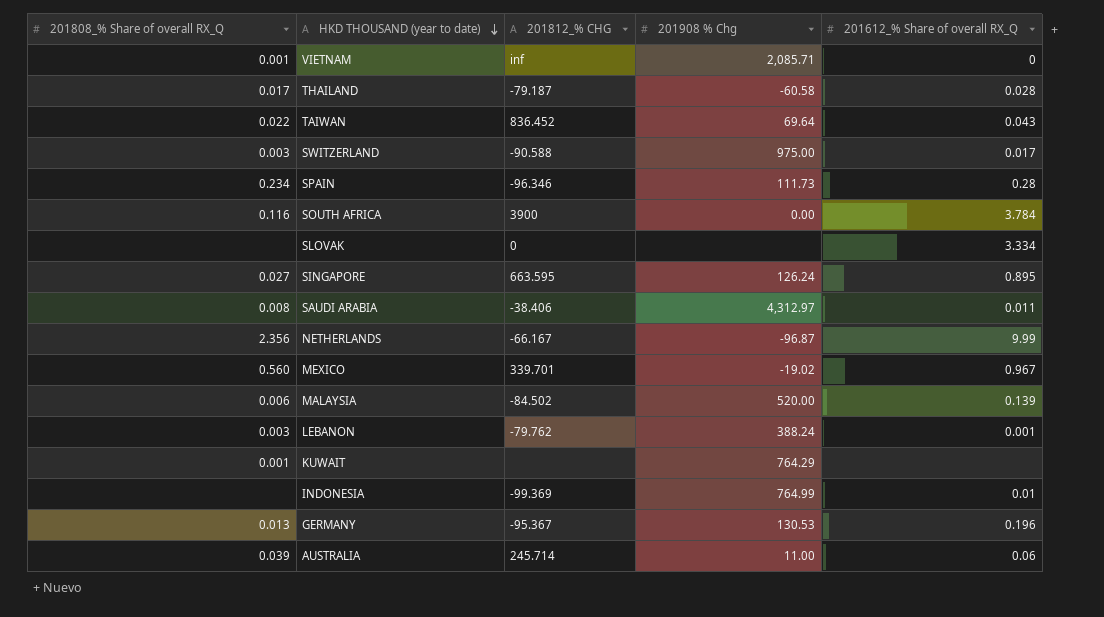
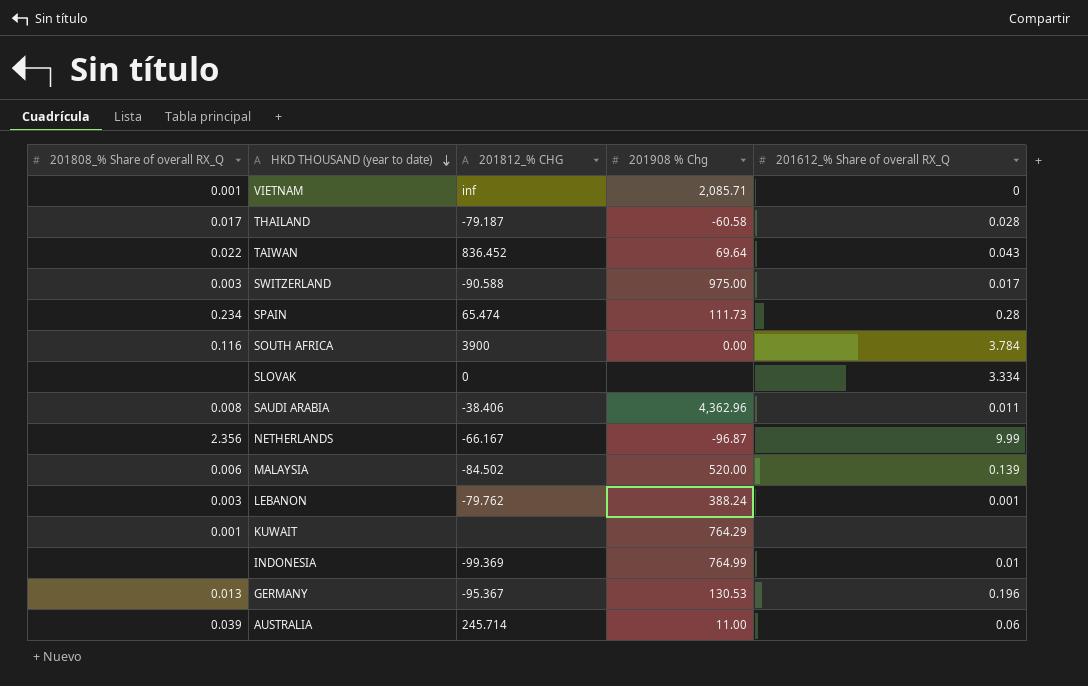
row SINGAPORE: 0.027 | 663.595 | 126.24 | 0.895 -> none
row MEXICO: 0.560 | 339.701 | -19.02 | 0.967 -> none
SPAIN | 201812_% CHG: -96.346 -> 65.474
SAUDI ARABIA | 201908 % Chg: 4,312.97 -> 4,362.96

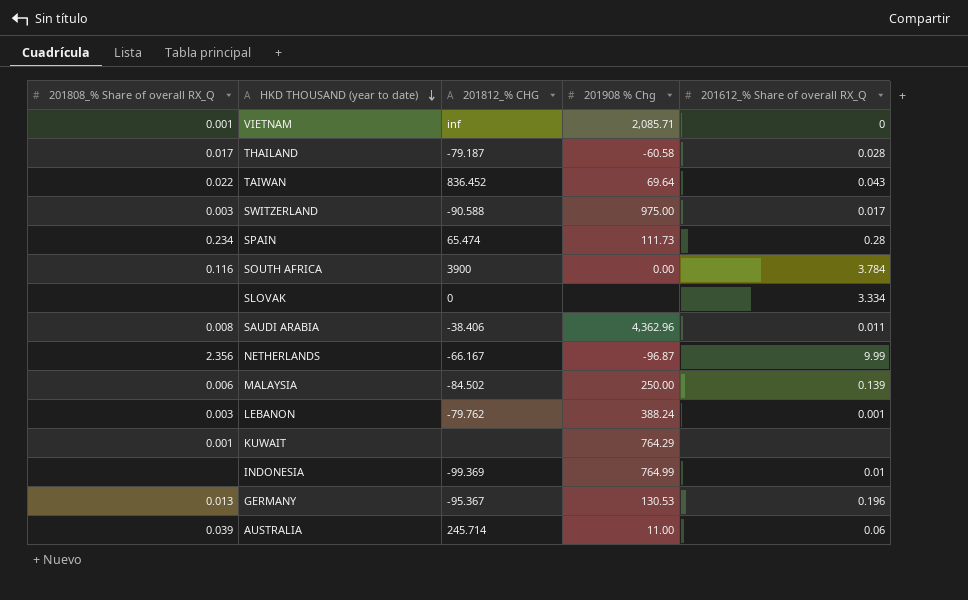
MALAYSIA | 201908 % Chg: 520.00 -> 250.00

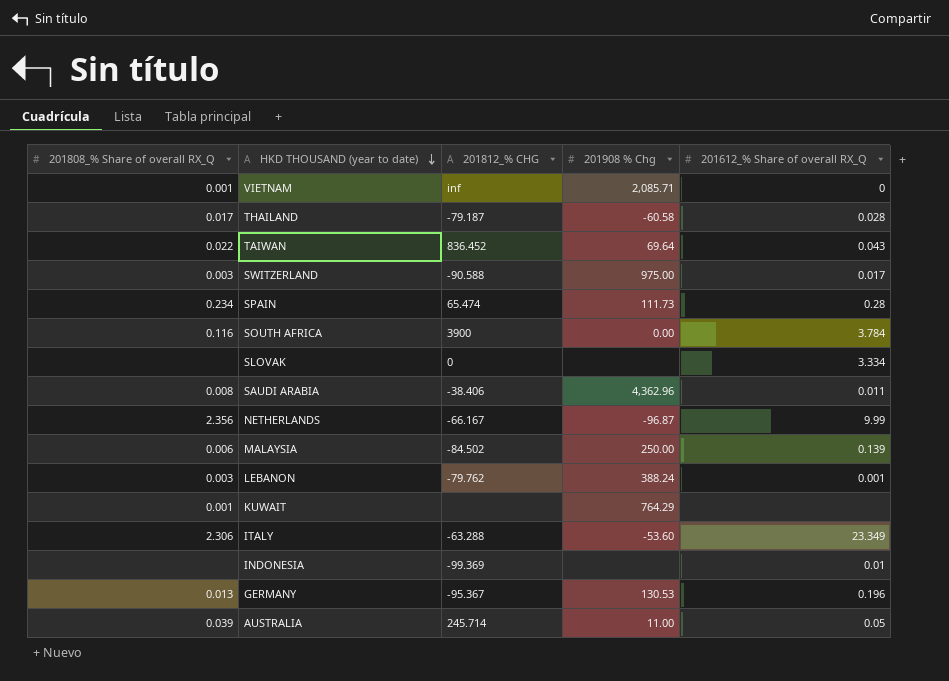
row ITALY: none -> 2.306 | -63.288 | -53.60 | 23.349
INDONESIA | 201908 % Chg: 764.99 -> none
AUSTRALIA | 201612_% Share of overall RX_Q: 0.06 -> 0.05

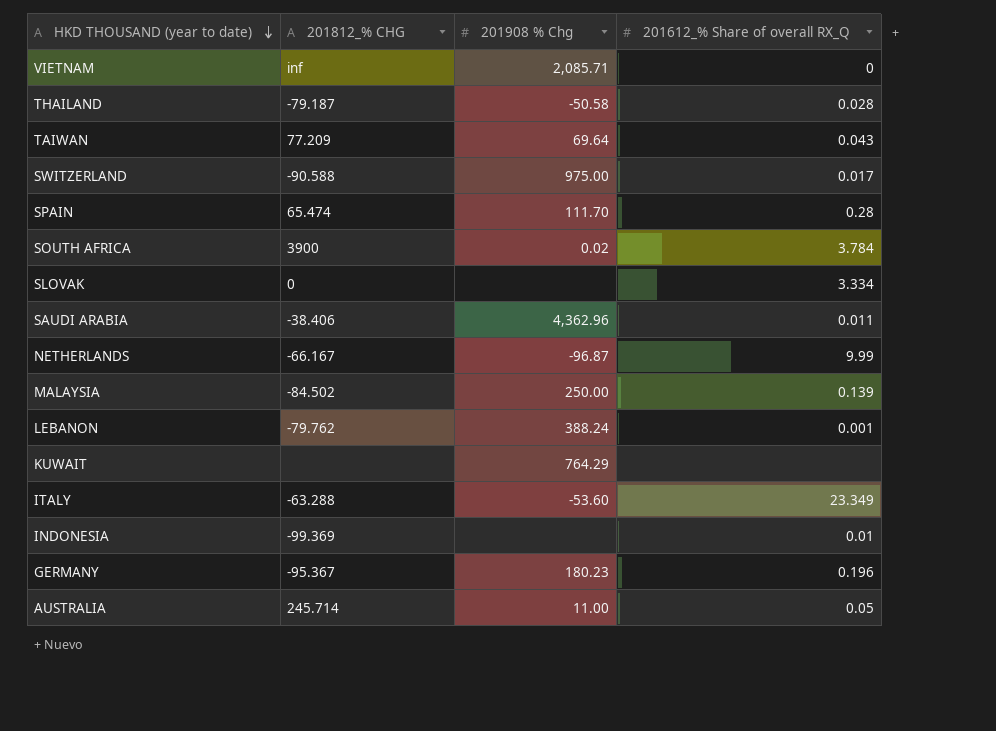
column 201808_% Share of overall RX_Q | position: 1 -> none
THAILAND | 201908 % Chg: -60.58 -> -50.58
TAIWAN | 201812_% CHG: 836.452 -> 77.209
SPAIN | 201908 % Chg: 111.73 -> 111.70
SOUTH AFRICA | 201908 % Chg: 0.00 -> 0.02
GERMANY | 201908 % Chg: 130.53 -> 180.23

